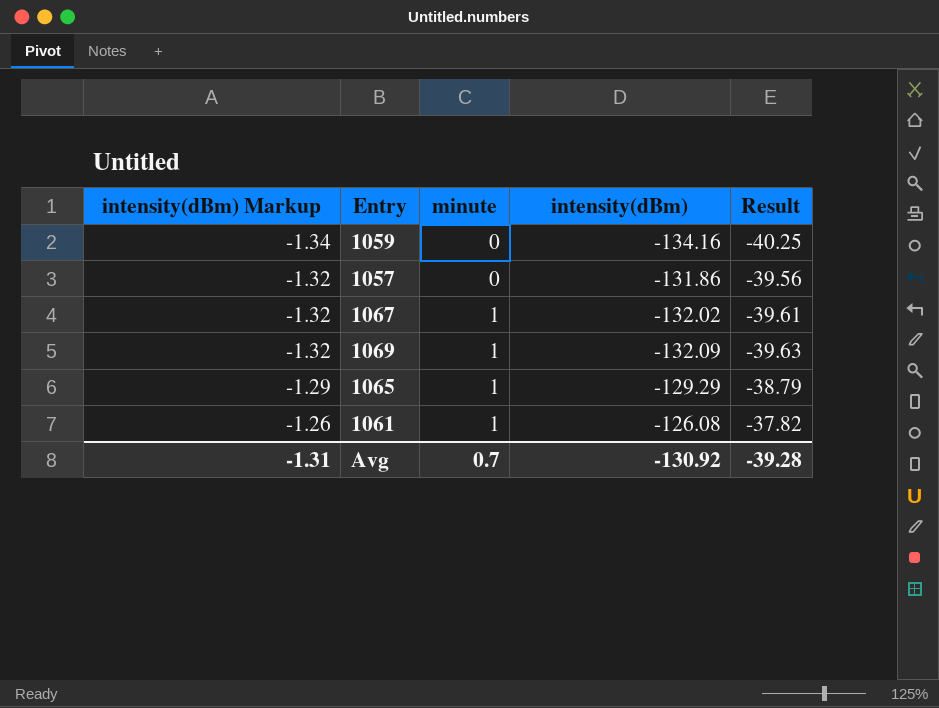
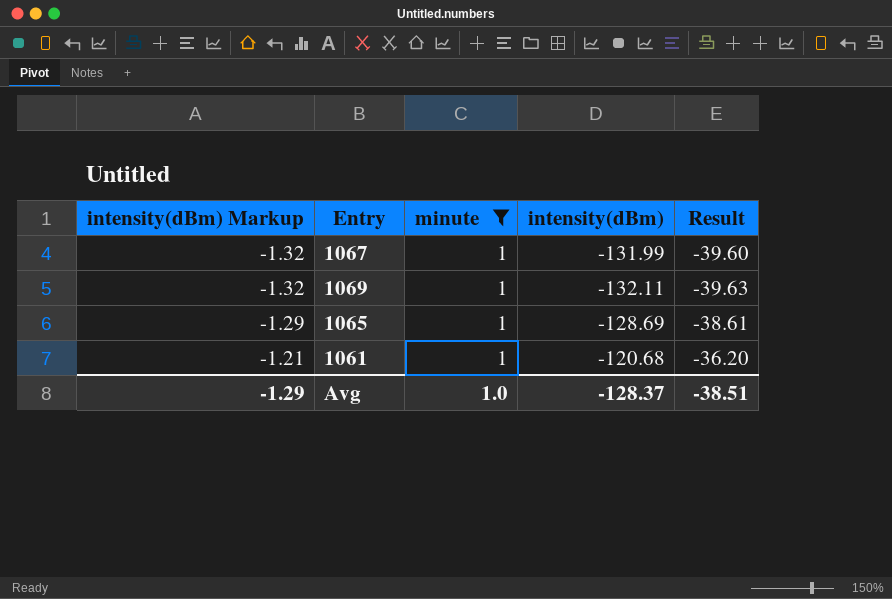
filter: none -> minute = 1
1067 | intensity(dBm): -132.02 -> -131.99
1067 | Result: -39.61 -> -39.60
1069 | intensity(dBm): -132.09 -> -132.11
1065 | intensity(dBm): -129.29 -> -128.69
1065 | Result: -38.79 -> -38.61
1061 | intensity(dBm) Markup: -1.26 -> -1.21
1061 | intensity(dBm): -126.08 -> -120.68
1061 | Result: -37.82 -> -36.20
Avg | intensity(dBm) Markup: -1.31 -> -1.29
Avg | minute: 0.7 -> 1.0
Avg | intensity(dBm): -130.92 -> -128.37
Avg | Result: -39.28 -> -38.51

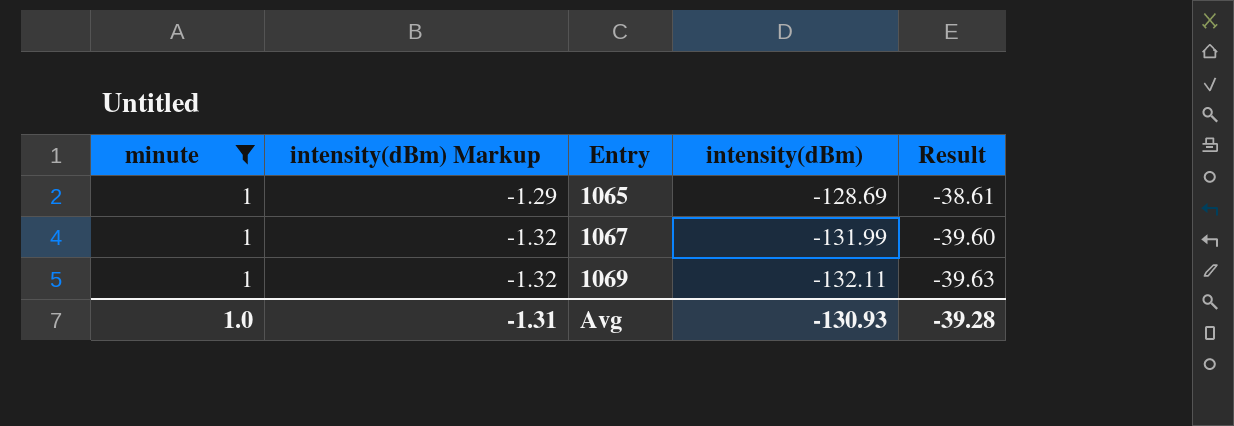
row order: intensity(dBm) Markup ascending -> intensity(dBm) Markup descending
column minute | position: 3 -> 1
row 1061: -1.21 | 1 | -120.68 | -36.20 -> none
Avg | intensity(dBm) Markup: -1.29 -> -1.31
Avg | intensity(dBm): -128.37 -> -130.93
Avg | Result: -38.51 -> -39.28

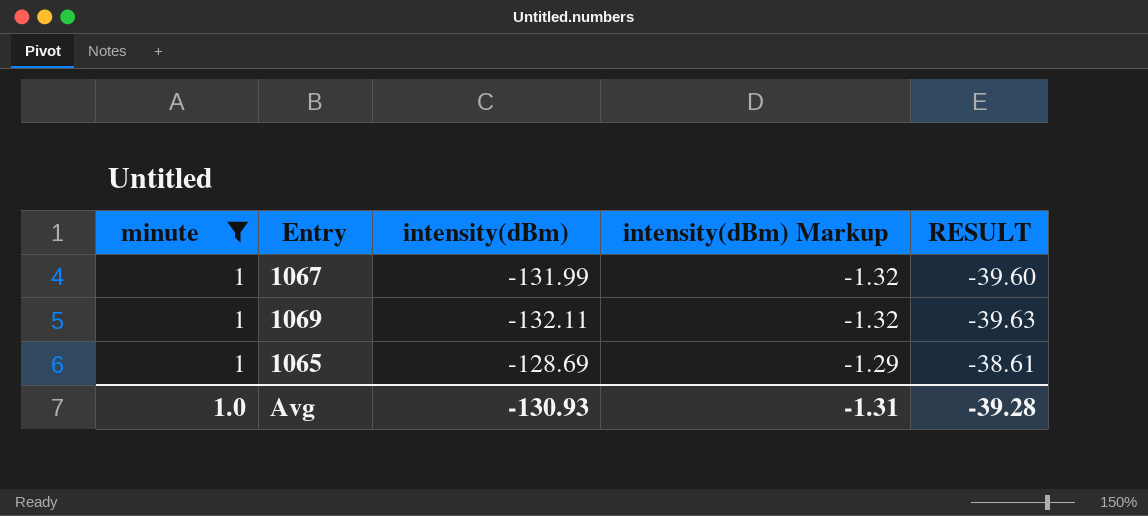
row order: intensity(dBm) Markup descending -> intensity(dBm) Markup ascending
column intensity(dBm) Markup | position: 2 -> 4
column name: Result -> RESULT

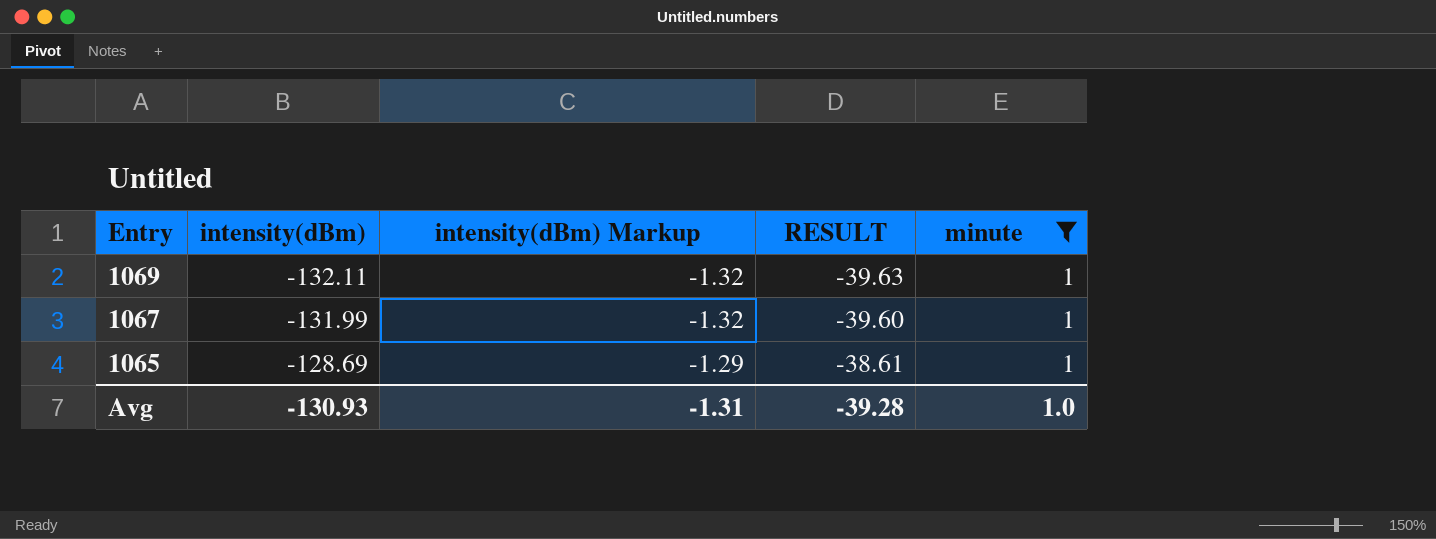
row order: intensity(dBm) Markup ascending -> Entry descending
column minute | position: 1 -> 5

